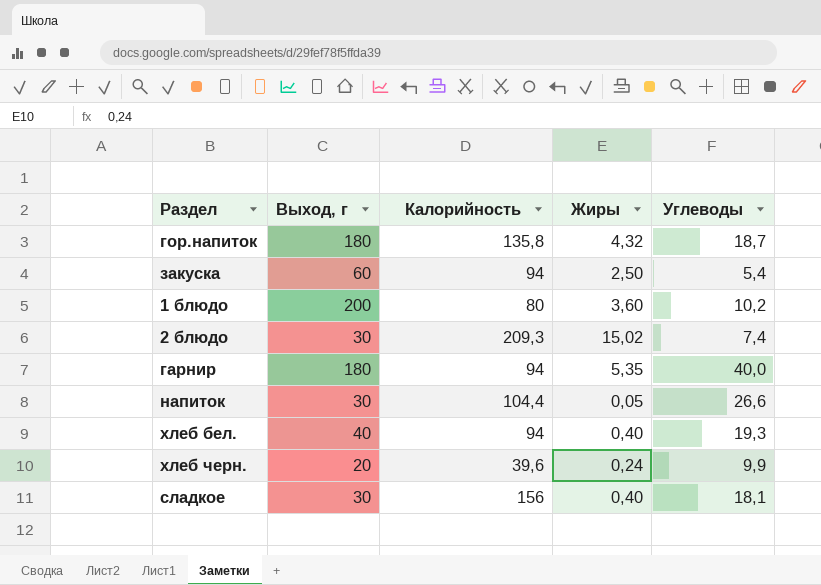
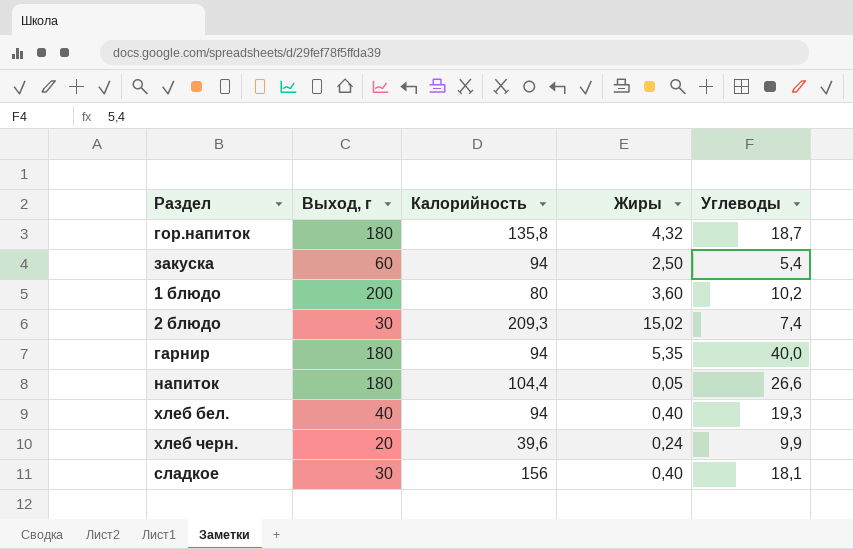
напиток | Выход, г: 30 -> 180

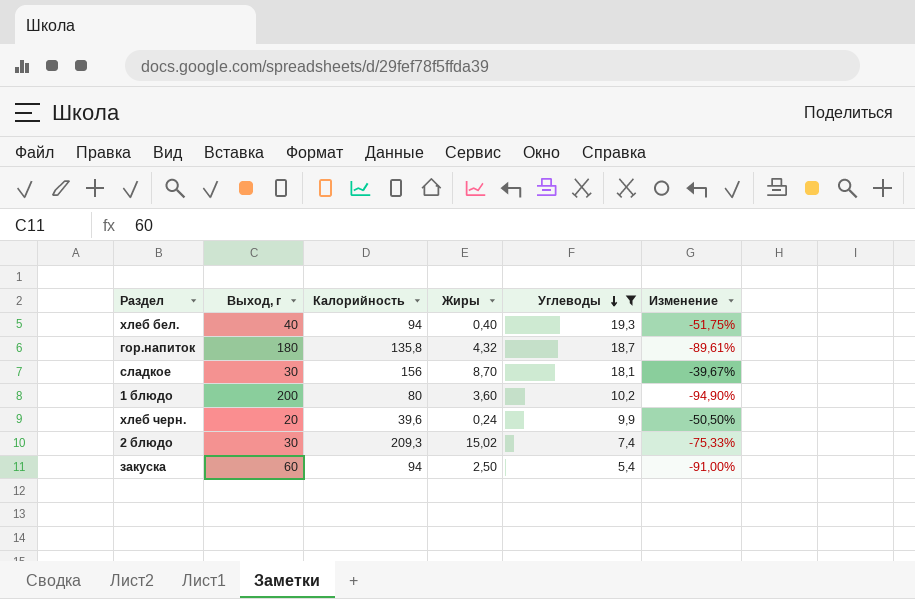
filter: none -> Углеводы <= 19,3
row order: none -> Углеводы descending
column Изменение | formula: none -> ([Углеводы] - [Выход, г]) / [Выход, г]
сладкое | Жиры: 0,40 -> 8,70

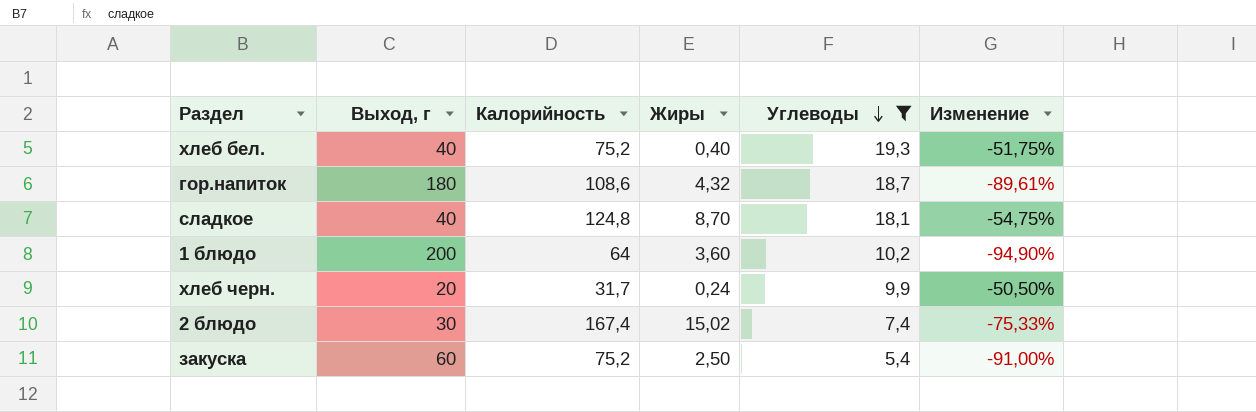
хлеб бел. | Калорийность: 94 -> 75,2
гор.напиток | Калорийность: 135,8 -> 108,6
сладкое | Выход, г: 30 -> 40
сладкое | Калорийность: 156 -> 124,8
сладкое | Изменение: -39,67% -> -54,75%
1 блюдо | Калорийность: 80 -> 64
хлеб черн. | Калорийность: 39,6 -> 31,7
2 блюдо | Калорийность: 209,3 -> 167,4
закуска | Калорийность: 94 -> 75,2

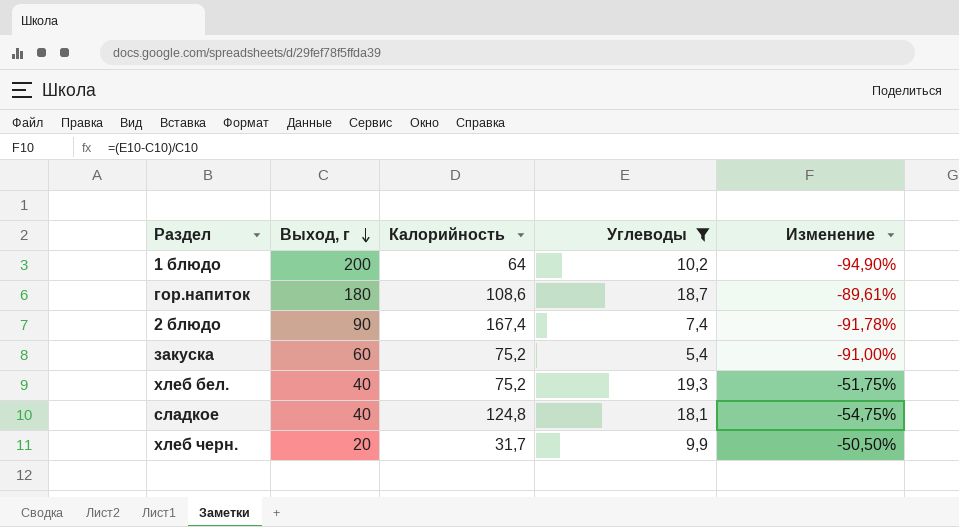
row order: Углеводы descending -> Выход, г descending
column Жиры | position: 4 -> none
2 блюдо | Выход, г: 30 -> 90
2 блюдо | Изменение: -75,33% -> -91,78%

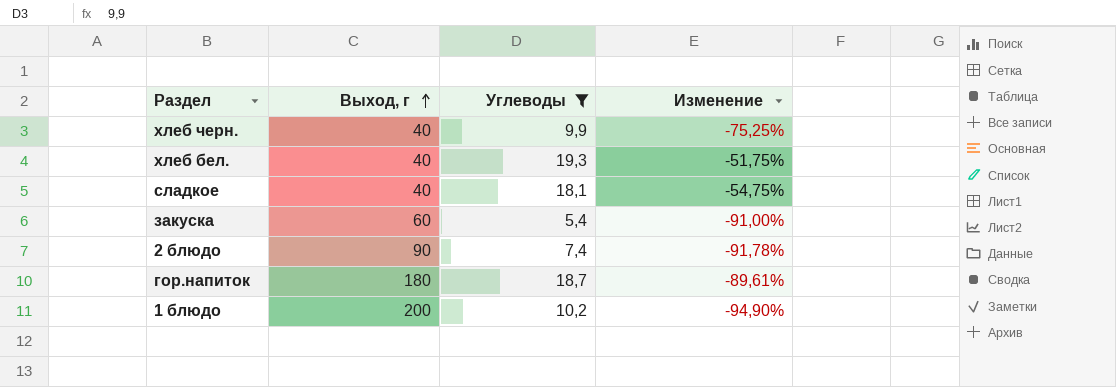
row order: Выход, г descending -> Выход, г ascending
column Калорийность | position: 3 -> none
хлеб черн. | Выход, г: 20 -> 40
хлеб черн. | Изменение: -50,50% -> -75,25%

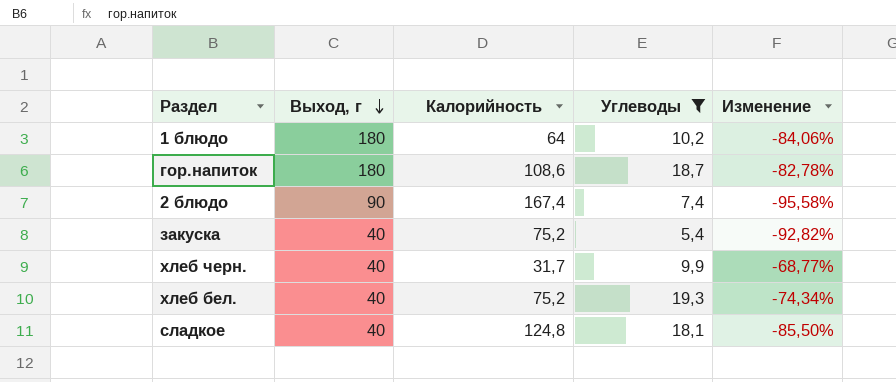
row order: Выход, г ascending -> Выход, г descending
column Калорийность | position: none -> 3
column Изменение | formula: ([Углеводы] - [Выход, г]) / [Выход, г] -> ([Углеводы] - [Калорийность]) / [Калорийность]
1 блюдо | Выход, г: 200 -> 180
закуска | Выход, г: 60 -> 40

